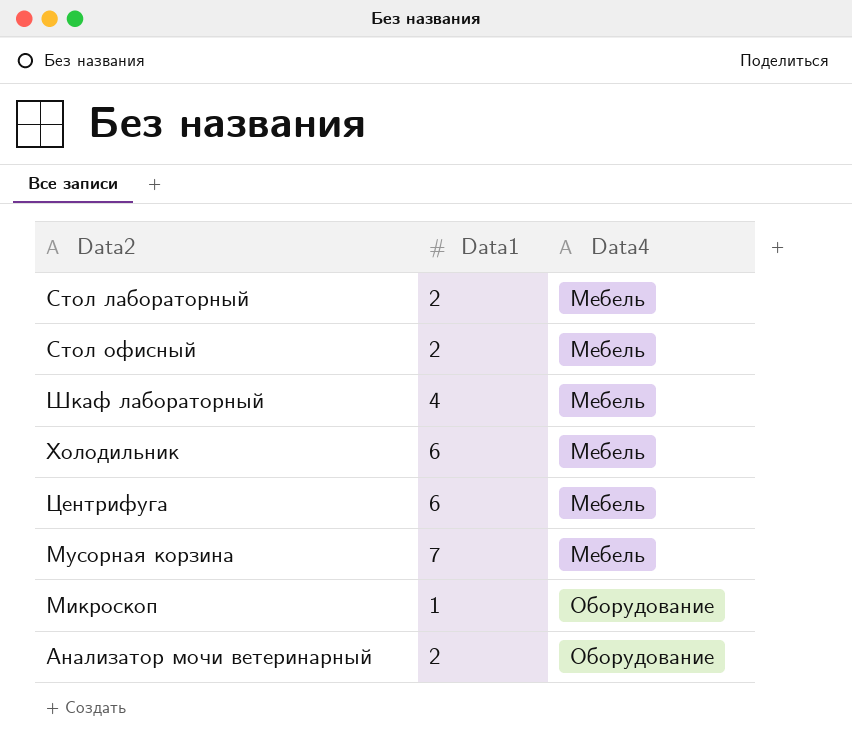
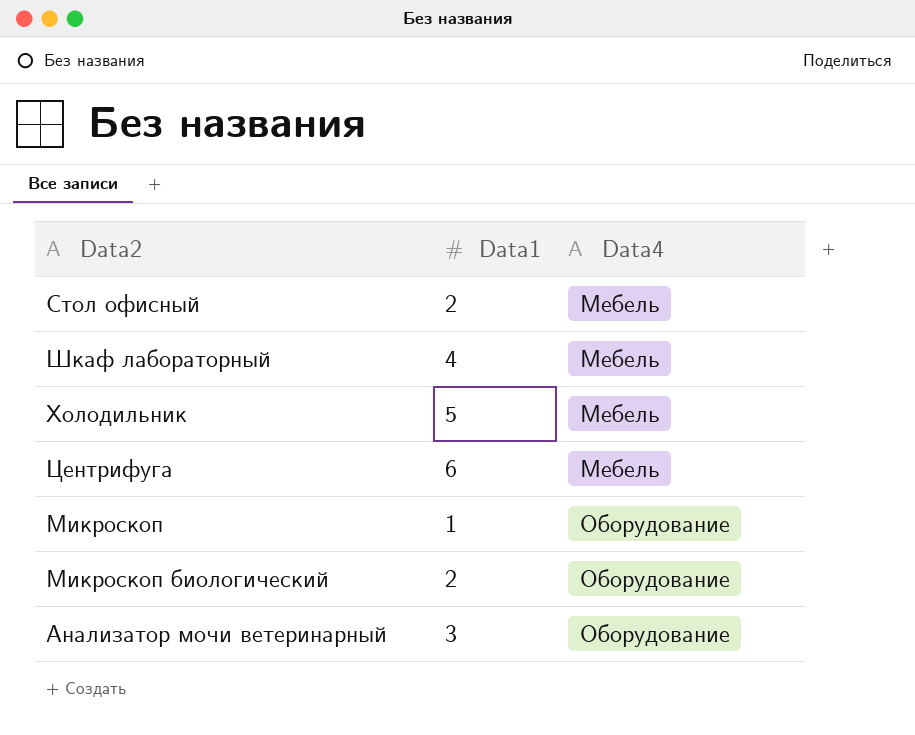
row Стол лабораторный: 2 | Мебель -> none
row Мусорная корзина: 7 | Мебель -> none
Холодильник | Data1: 6 -> 5
row Микроскоп биологический: none -> 2 | Оборудование
Анализатор мочи ветеринарный | Data1: 2 -> 3

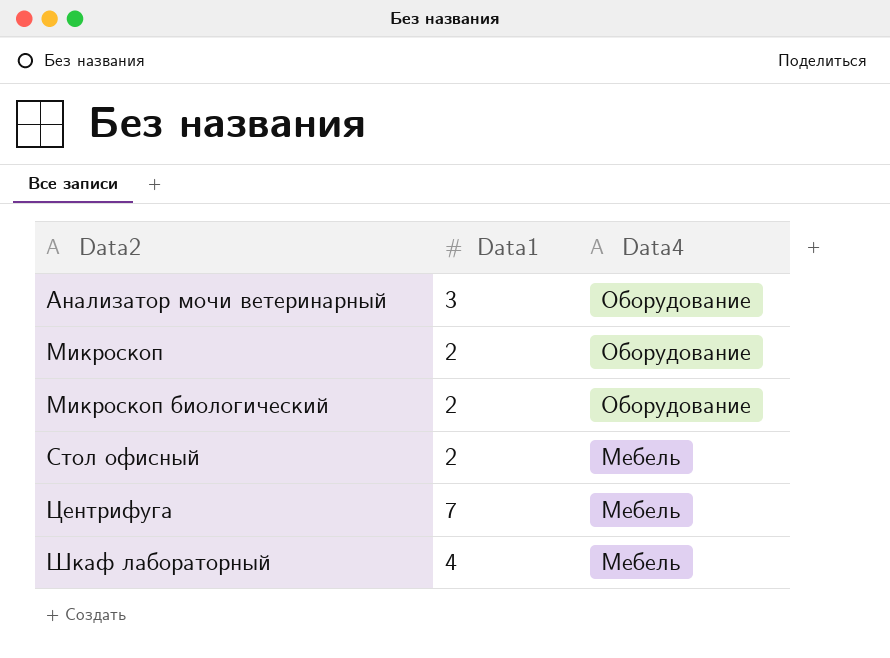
row order: Data4 ascending -> Data2 ascending
row Холодильник: 5 | Мебель -> none
Микроскоп | Data1: 1 -> 2
Центрифуга | Data1: 6 -> 7

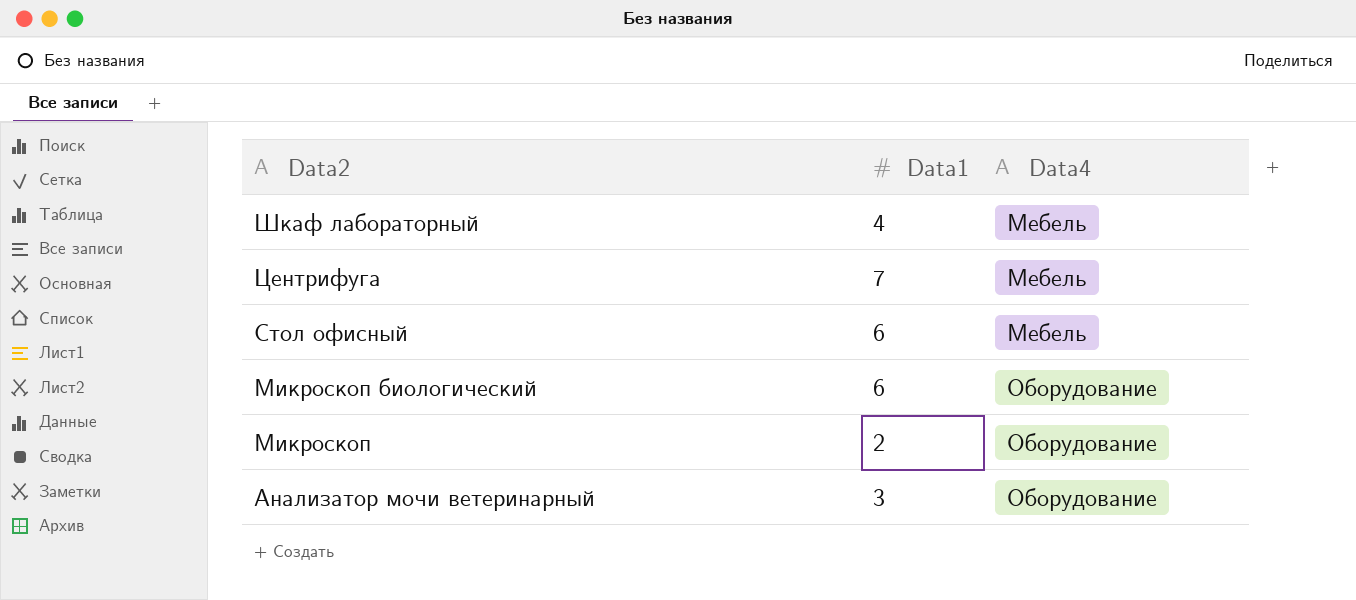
row order: Data2 ascending -> Data2 descending
Стол офисный | Data1: 2 -> 6
Микроскоп биологический | Data1: 2 -> 6

